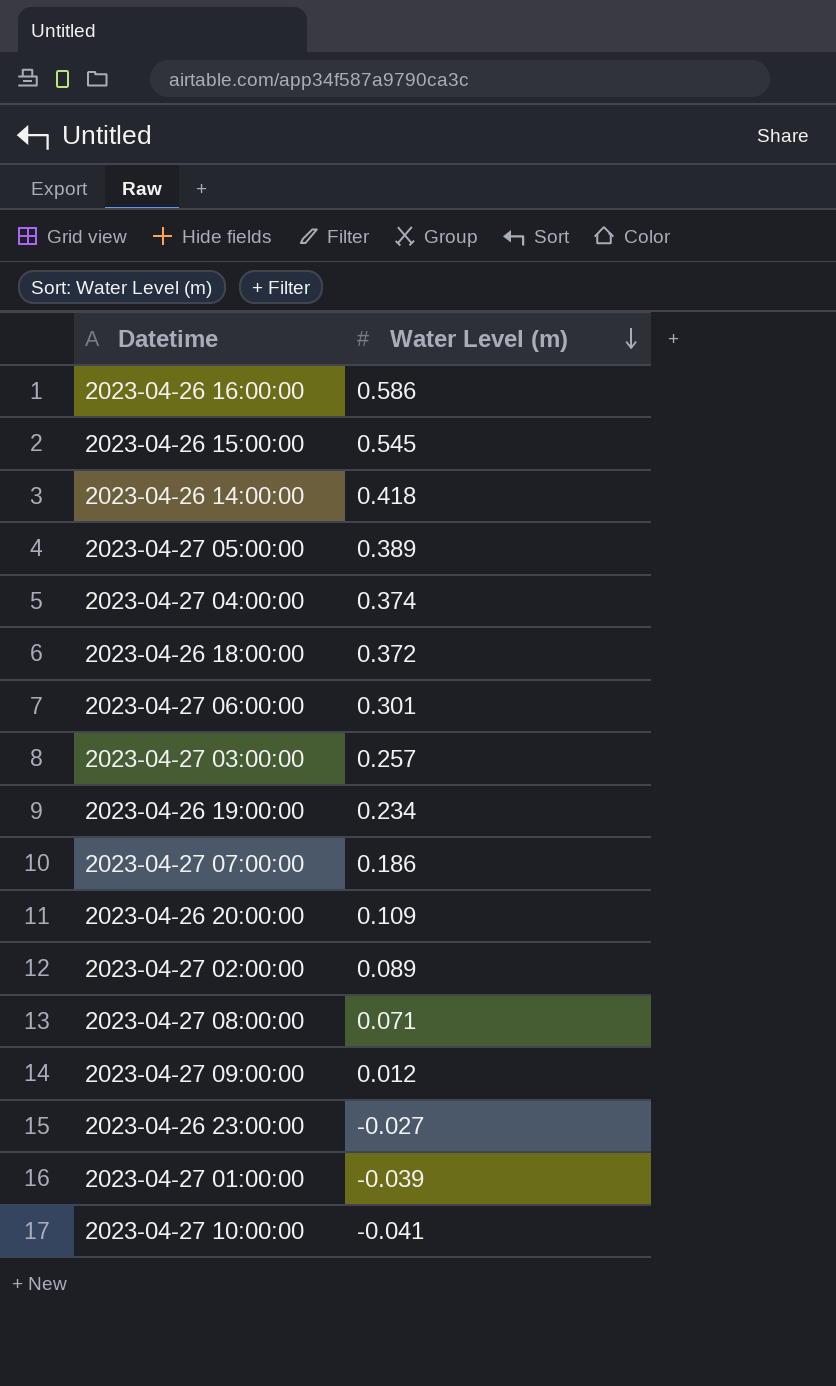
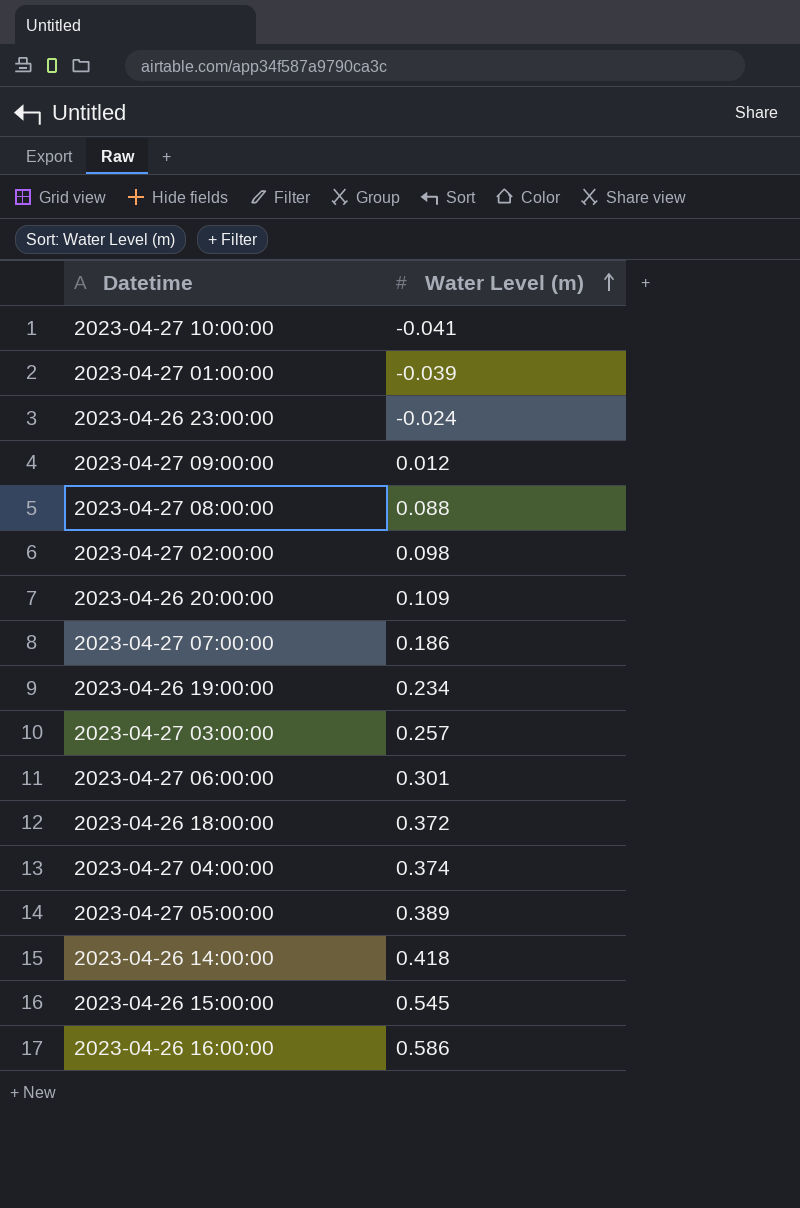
row order: Water Level (m) descending -> Water Level (m) ascending
2023-04-26 23:00:00 | Water Level (m): -0.027 -> -0.024
2023-04-27 08:00:00 | Water Level (m): 0.071 -> 0.088
2023-04-27 02:00:00 | Water Level (m): 0.089 -> 0.098

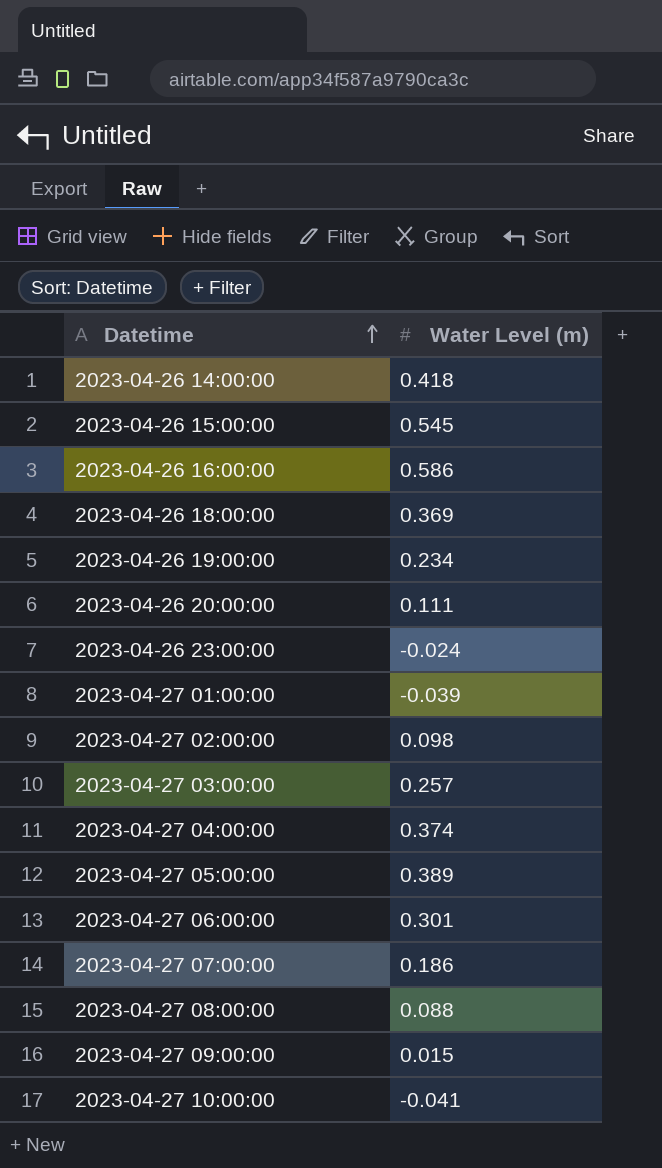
row order: Water Level (m) ascending -> Datetime ascending
2023-04-26 18:00:00 | Water Level (m): 0.372 -> 0.369
2023-04-26 20:00:00 | Water Level (m): 0.109 -> 0.111
2023-04-27 09:00:00 | Water Level (m): 0.012 -> 0.015

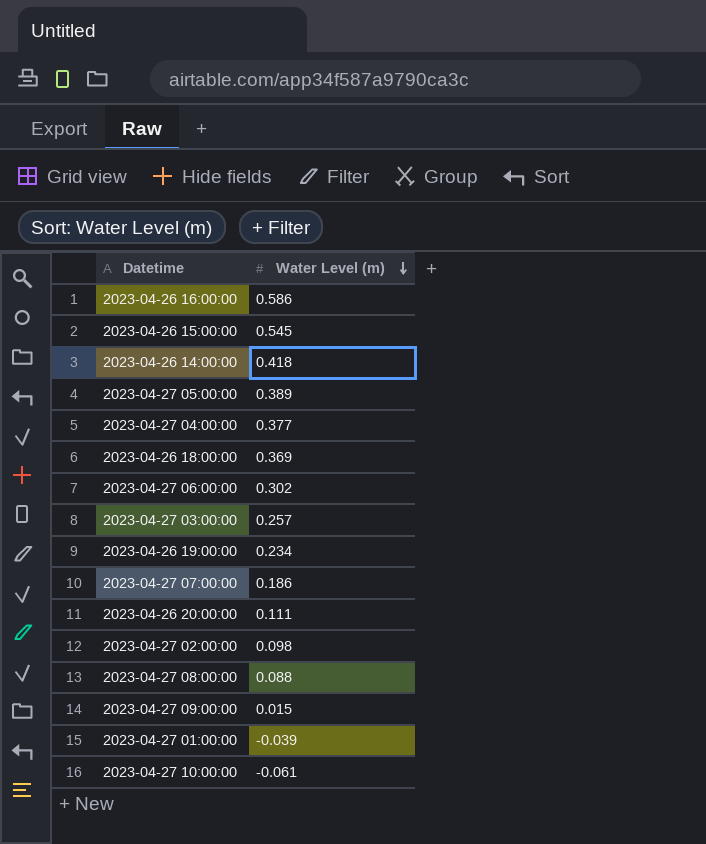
row order: Datetime ascending -> Water Level (m) descending
row 2023-04-26 23:00:00: -0.024 -> none
2023-04-27 04:00:00 | Water Level (m): 0.374 -> 0.377
2023-04-27 06:00:00 | Water Level (m): 0.301 -> 0.302
2023-04-27 10:00:00 | Water Level (m): -0.041 -> -0.061

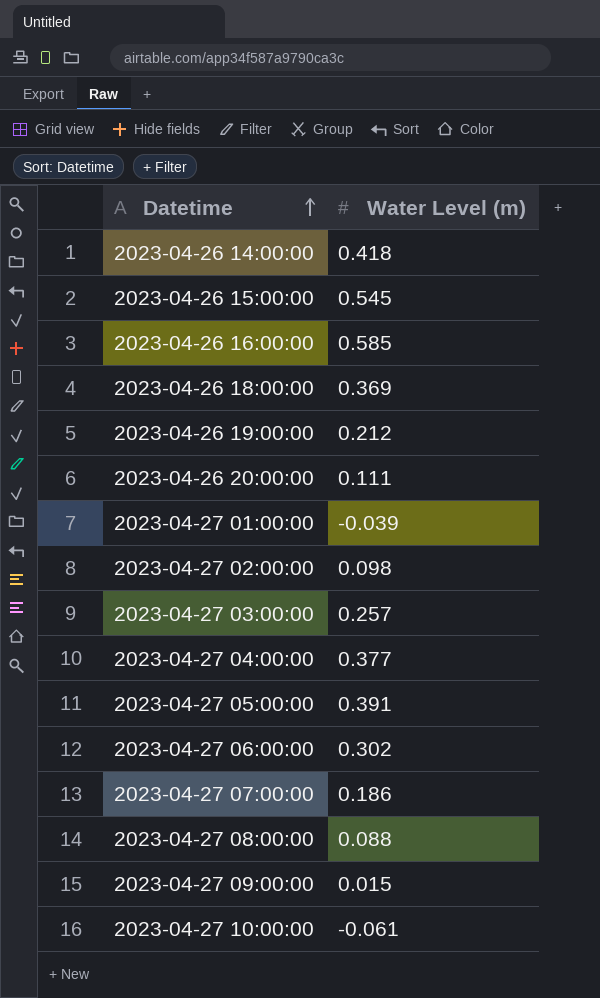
row order: Water Level (m) descending -> Datetime ascending
2023-04-26 16:00:00 | Water Level (m): 0.586 -> 0.585
2023-04-26 19:00:00 | Water Level (m): 0.234 -> 0.212
2023-04-27 05:00:00 | Water Level (m): 0.389 -> 0.391

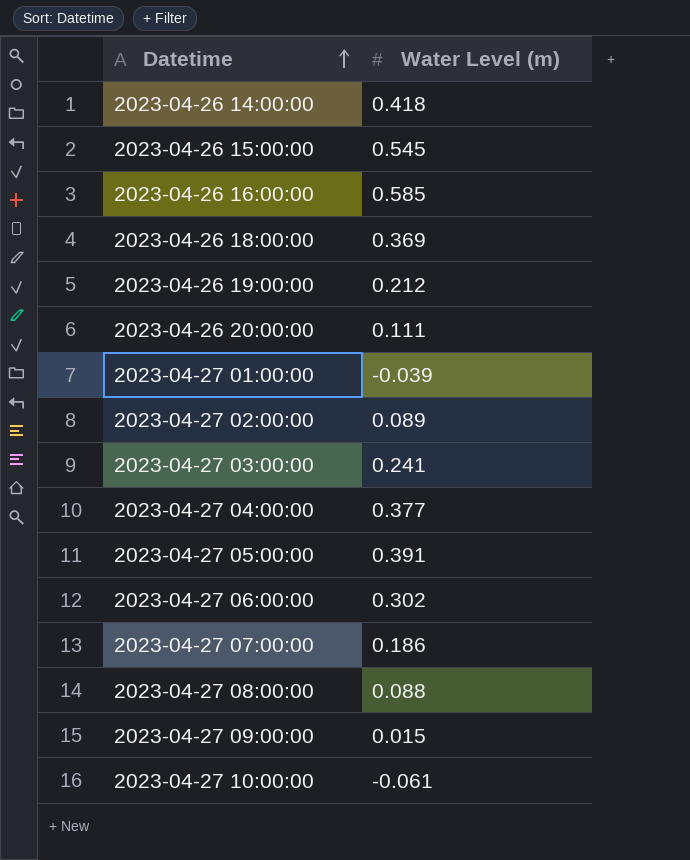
2023-04-27 02:00:00 | Water Level (m): 0.098 -> 0.089
2023-04-27 03:00:00 | Water Level (m): 0.257 -> 0.241

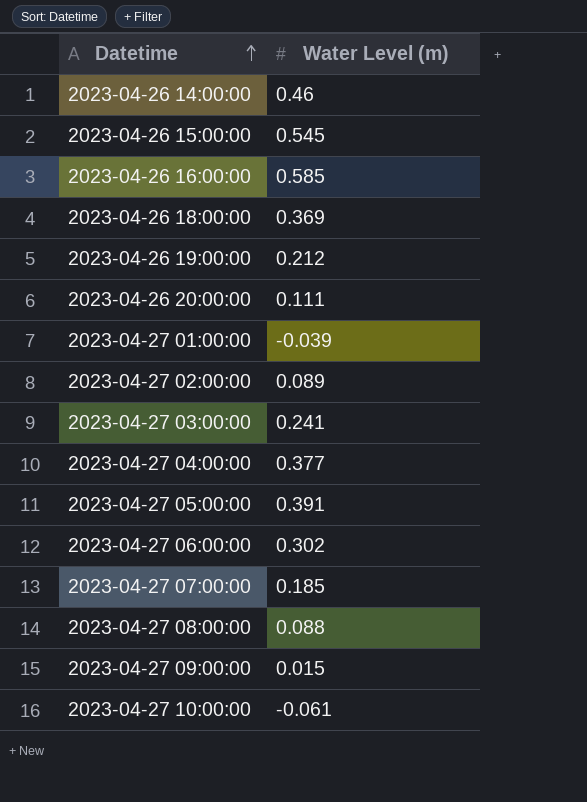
2023-04-26 14:00:00 | Water Level (m): 0.418 -> 0.46
2023-04-27 07:00:00 | Water Level (m): 0.186 -> 0.185

